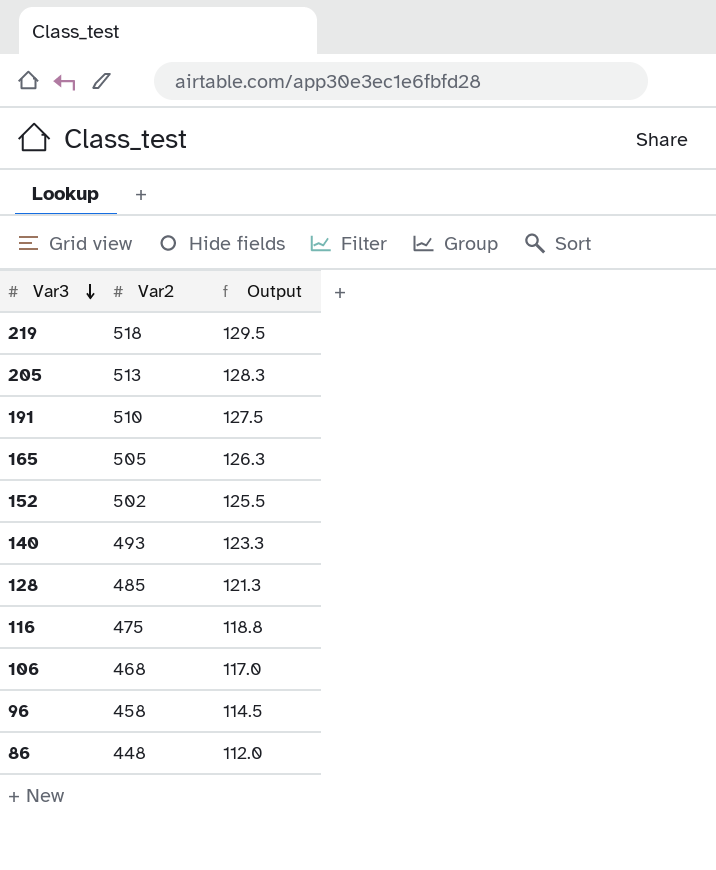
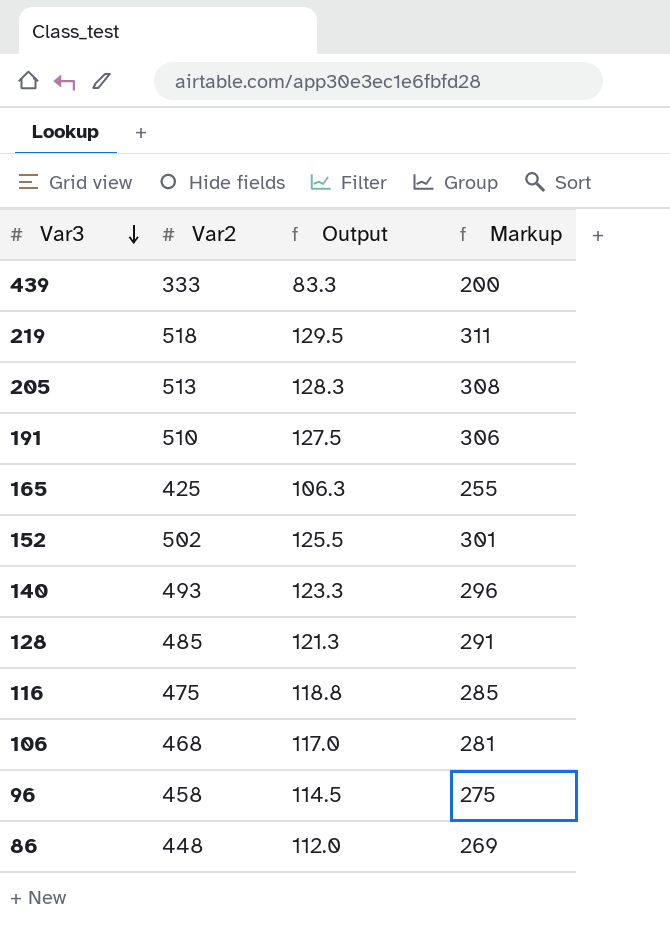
column Markup | formula: none -> [Var2] * 0.6
row 439: none -> 333 | 83.3 | 200
165 | Var2: 505 -> 425
165 | Output: 126.3 -> 106.3

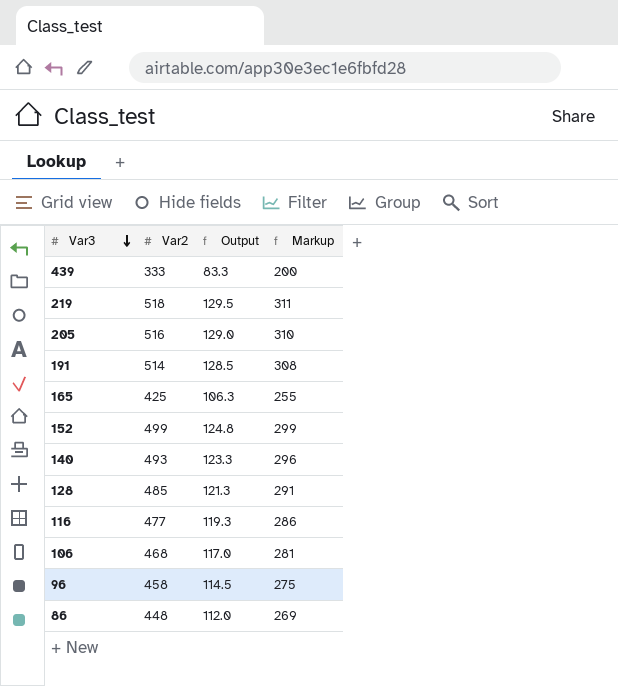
205 | Var2: 513 -> 516
205 | Output: 128.3 -> 129.0
205 | Markup: 308 -> 310
191 | Var2: 510 -> 514
191 | Output: 127.5 -> 128.5
191 | Markup: 306 -> 308
152 | Var2: 502 -> 499
152 | Output: 125.5 -> 124.8
152 | Markup: 301 -> 299
116 | Var2: 475 -> 477
116 | Output: 118.8 -> 119.3
116 | Markup: 285 -> 286

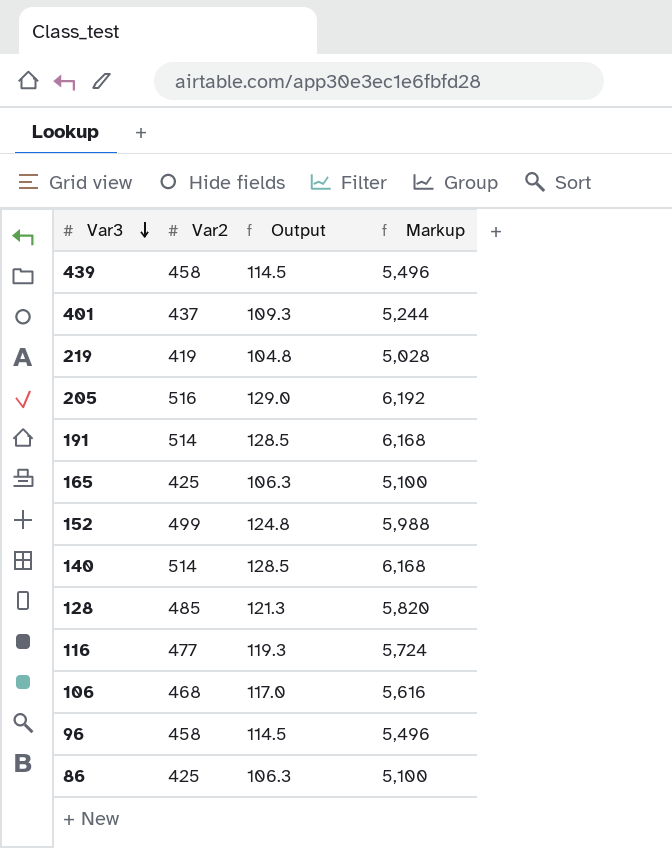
column Markup | formula: [Var2] * 0.6 -> [Var2] * 12
439 | Var2: 333 -> 458
439 | Output: 83.3 -> 114.5
row 401: none -> 437 | 109.3 | 5,244
219 | Var2: 518 -> 419
219 | Output: 129.5 -> 104.8
140 | Var2: 493 -> 514
140 | Output: 123.3 -> 128.5
86 | Var2: 448 -> 425
86 | Output: 112.0 -> 106.3

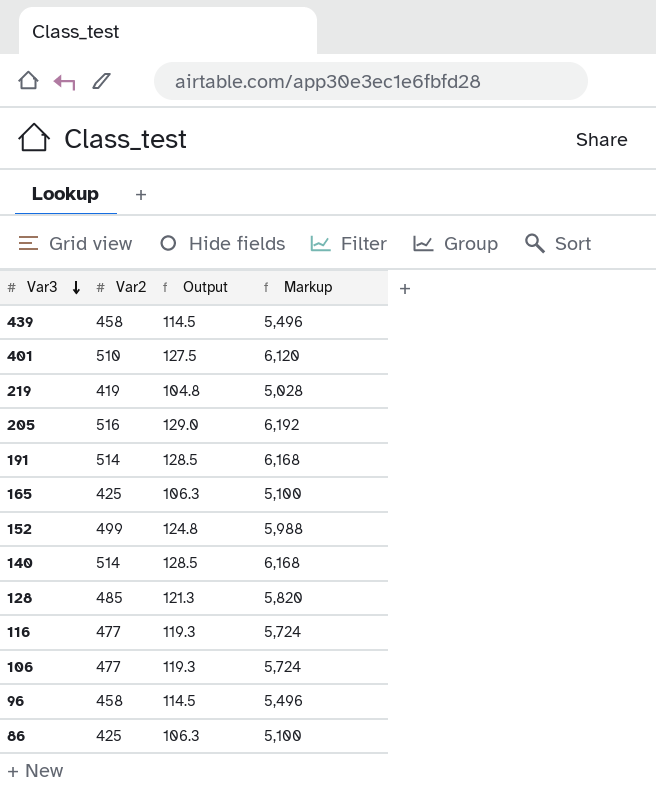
401 | Var2: 437 -> 510
401 | Output: 109.3 -> 127.5
401 | Markup: 5,244 -> 6,120
106 | Var2: 468 -> 477
106 | Output: 117.0 -> 119.3
106 | Markup: 5,616 -> 5,724

